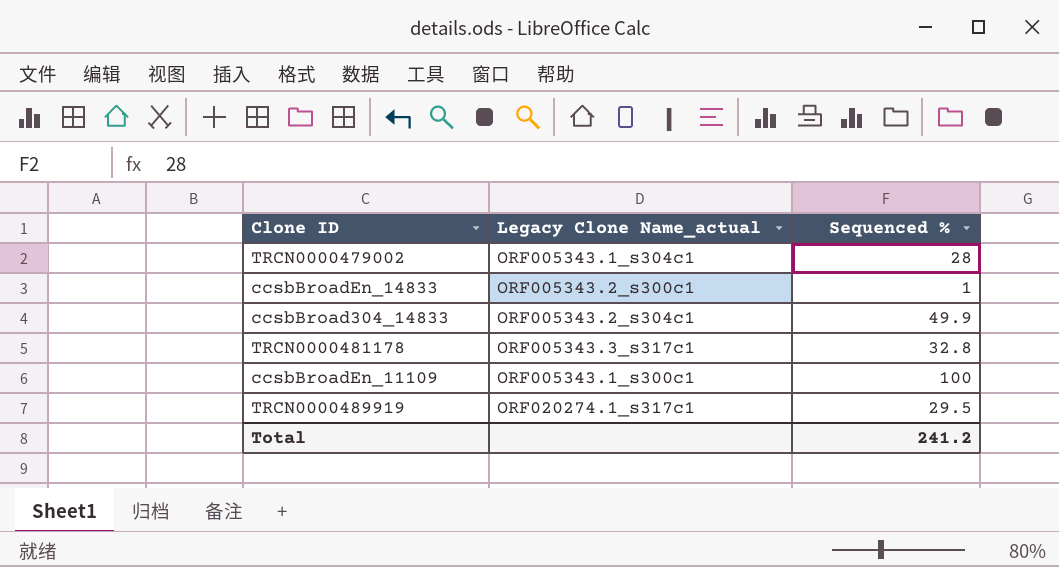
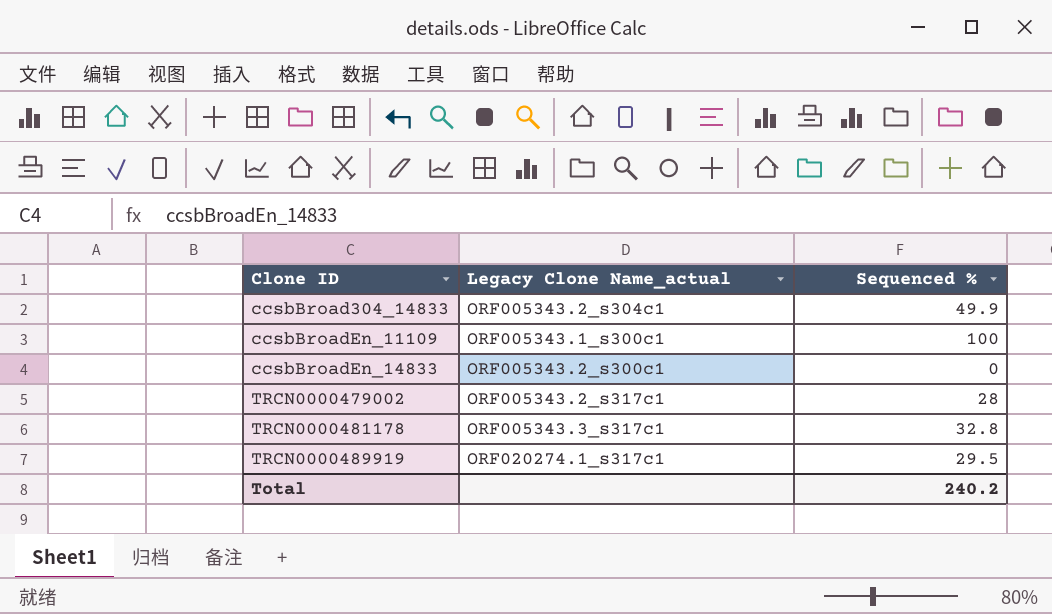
row order: none -> Clone ID ascending
ccsbBroadEn_14833 | Sequenced %: 1 -> 0
TRCN0000479002 | Legacy Clone Name_actual: ORF005343.1_s304c1 -> ORF005343.2_s317c1
Total | Sequenced %: 241.2 -> 240.2

